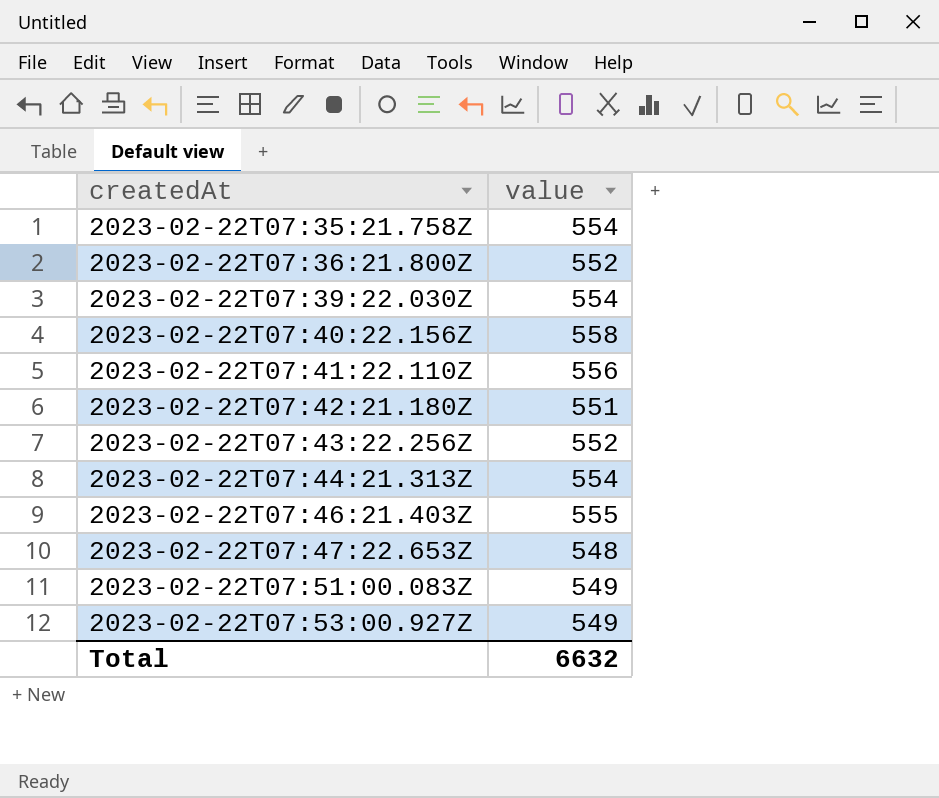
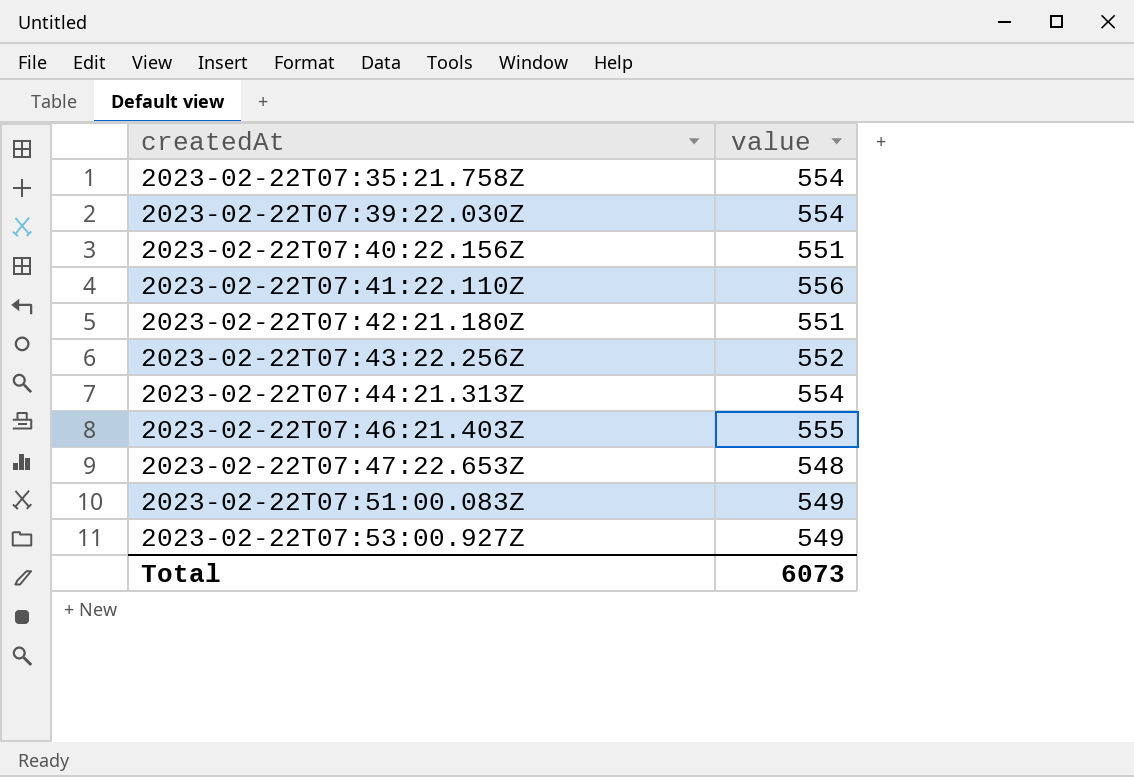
row 2023-02-22T07:36:21.800Z: 552 -> none
2023-02-22T07:40:22.156Z | value: 558 -> 551
Total | value: 6632 -> 6073

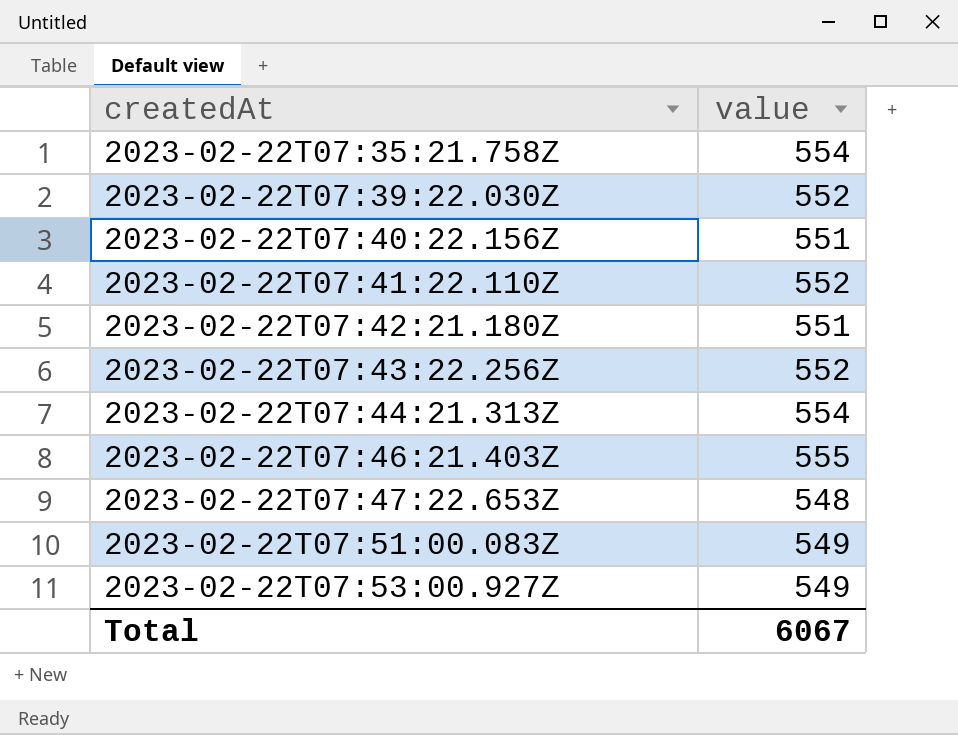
2023-02-22T07:39:22.030Z | value: 554 -> 552
2023-02-22T07:41:22.110Z | value: 556 -> 552
Total | value: 6073 -> 6067

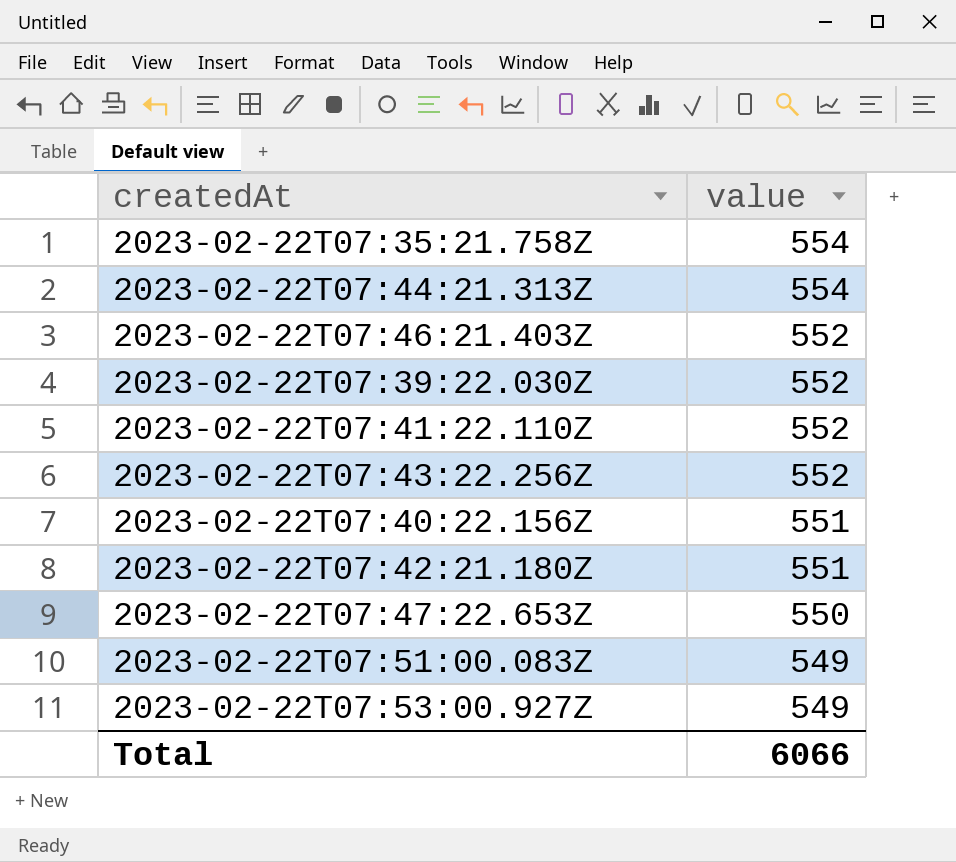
row order: createdAt ascending -> value descending
2023-02-22T07:46:21.403Z | value: 555 -> 552
2023-02-22T07:47:22.653Z | value: 548 -> 550
Total | value: 6067 -> 6066

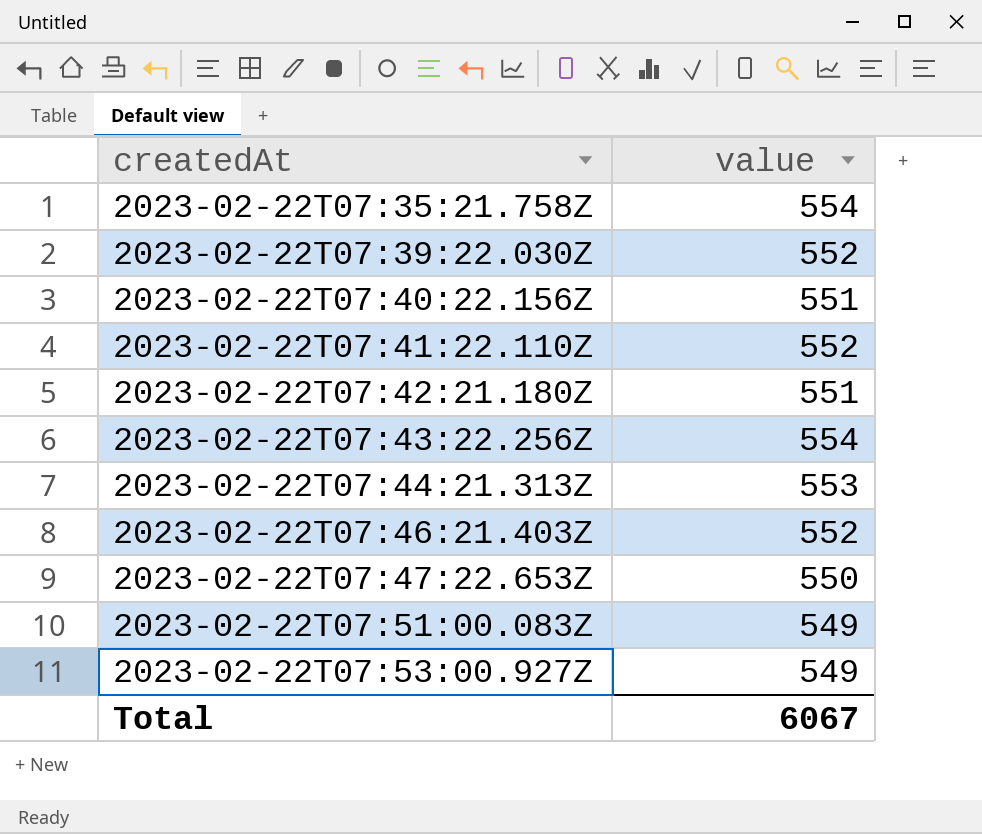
row order: value descending -> createdAt ascending
2023-02-22T07:43:22.256Z | value: 552 -> 554
2023-02-22T07:44:21.313Z | value: 554 -> 553
Total | value: 6066 -> 6067

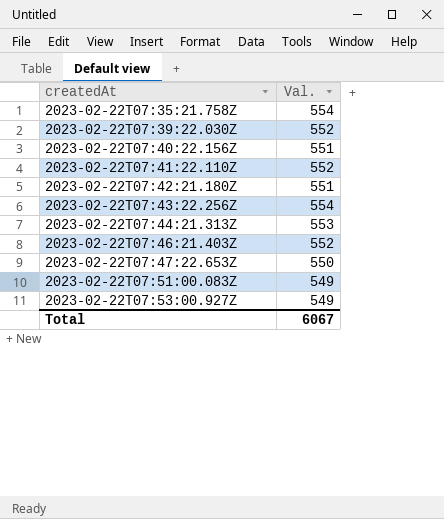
column name: value -> Val.

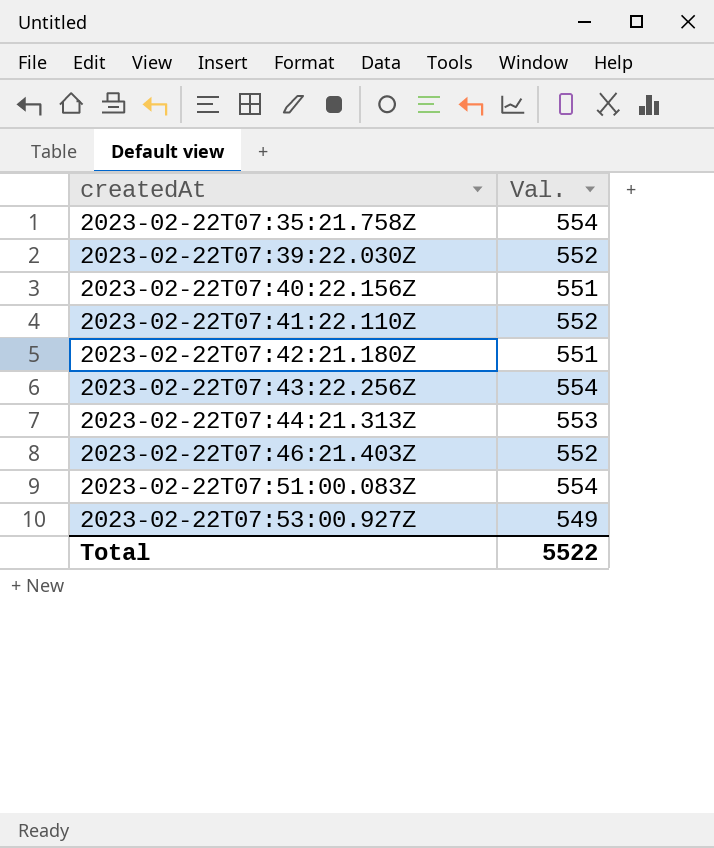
row 2023-02-22T07:47:22.653Z: 550 -> none
2023-02-22T07:51:00.083Z | Val.: 549 -> 554
Total | Val.: 6067 -> 5522

